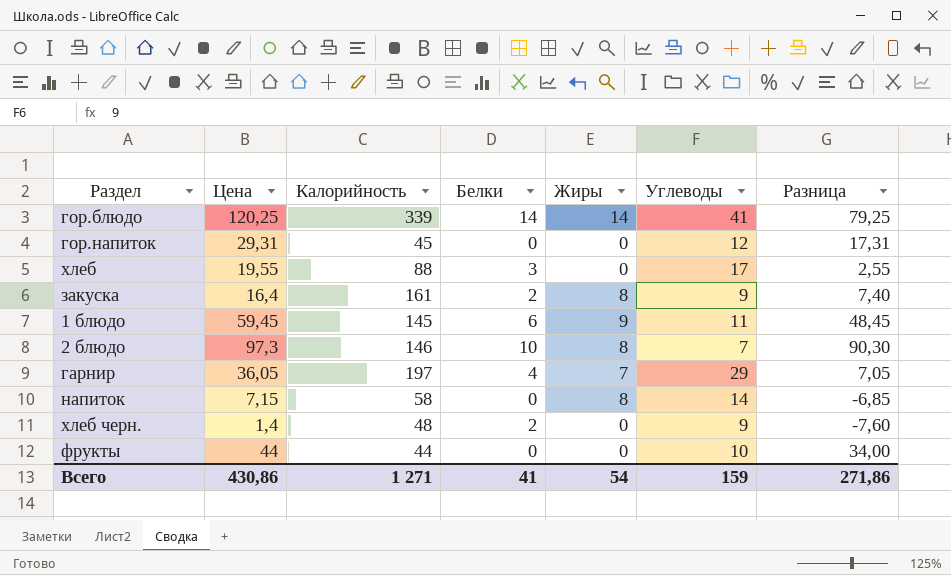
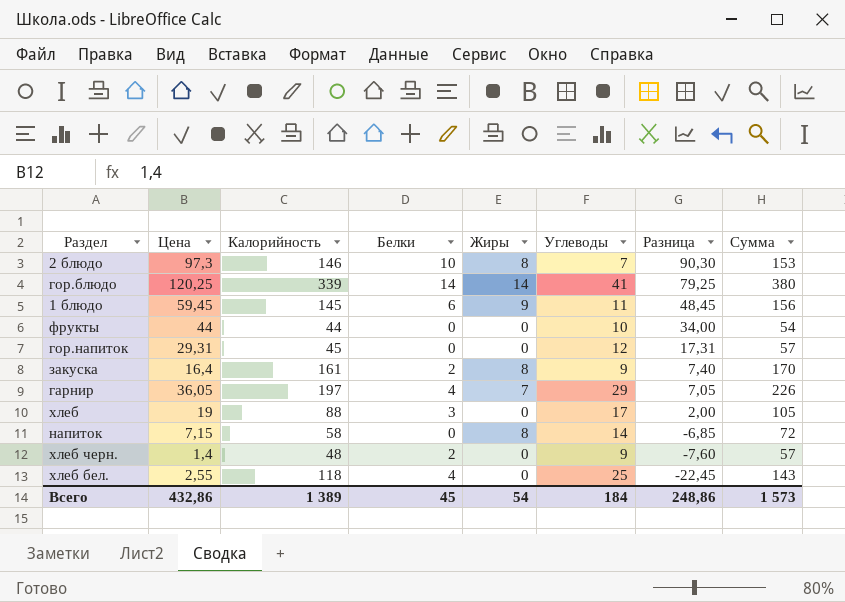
row order: none -> Разница descending
column Сумма | formula: none -> [Калорийность] + [Углеводы]
хлеб | Цена: 19,55 -> 19
хлеб | Разница: 2,55 -> 2,00
row хлеб бел.: none -> 2,55 | 118 | 4 | 0 | 25 | -22,45 | 143
Всего | Цена: 430,86 -> 432,86
Всего | Калорийность: 1 271 -> 1 389
Всего | Белки: 41 -> 45
Всего | Углеводы: 159 -> 184
Всего | Разница: 271,86 -> 248,86

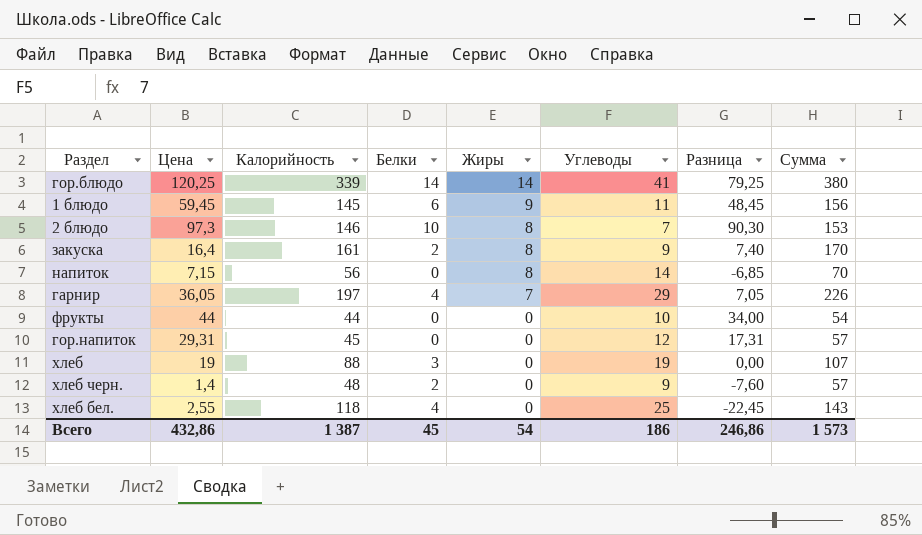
row order: Разница descending -> Жиры descending
напиток | Калорийность: 58 -> 56
напиток | Сумма: 72 -> 70
хлеб | Углеводы: 17 -> 19
хлеб | Разница: 2,00 -> 0,00
хлеб | Сумма: 105 -> 107
Всего | Калорийность: 1 389 -> 1 387
Всего | Углеводы: 184 -> 186
Всего | Разница: 248,86 -> 246,86

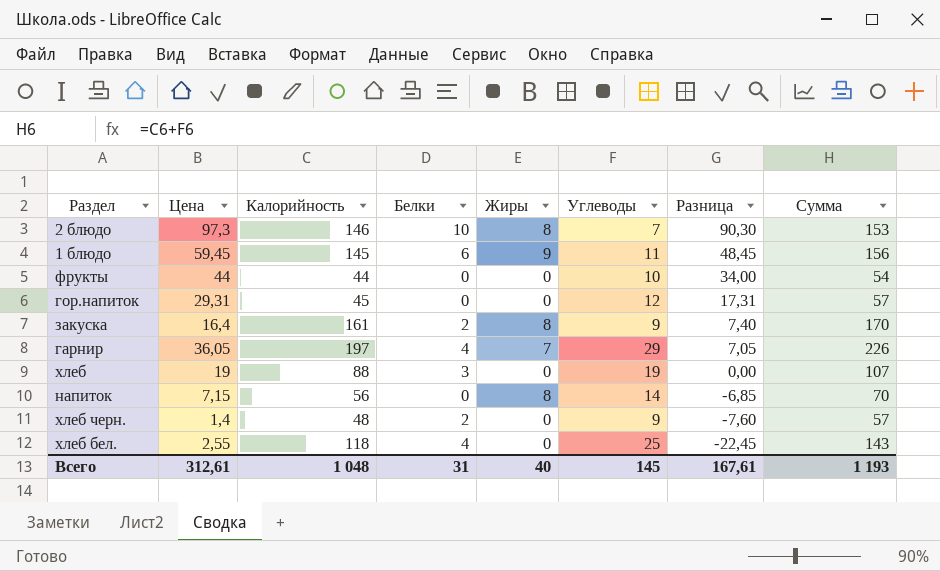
row order: Жиры descending -> Разница descending
row гор.блюдо: 120,25 | 339 | 14 | 14 | 41 | 79,25 | 380 -> none
Всего | Цена: 432,86 -> 312,61
Всего | Калорийность: 1 387 -> 1 048
Всего | Белки: 45 -> 31
Всего | Жиры: 54 -> 40
Всего | Углеводы: 186 -> 145
Всего | Разница: 246,86 -> 167,61
Всего | Сумма: 1 573 -> 1 193

